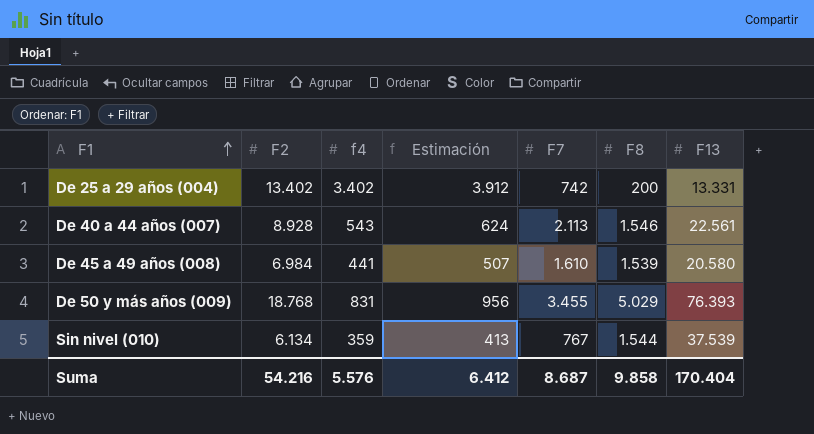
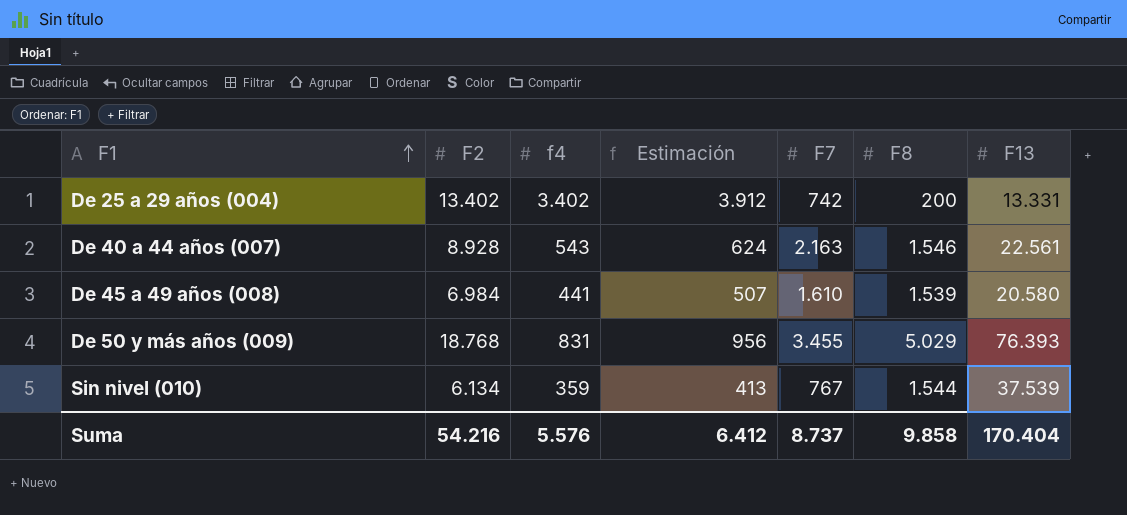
De 40 a 44 años (007) | F7: 2.113 -> 2.163
Suma | F7: 8.687 -> 8.737

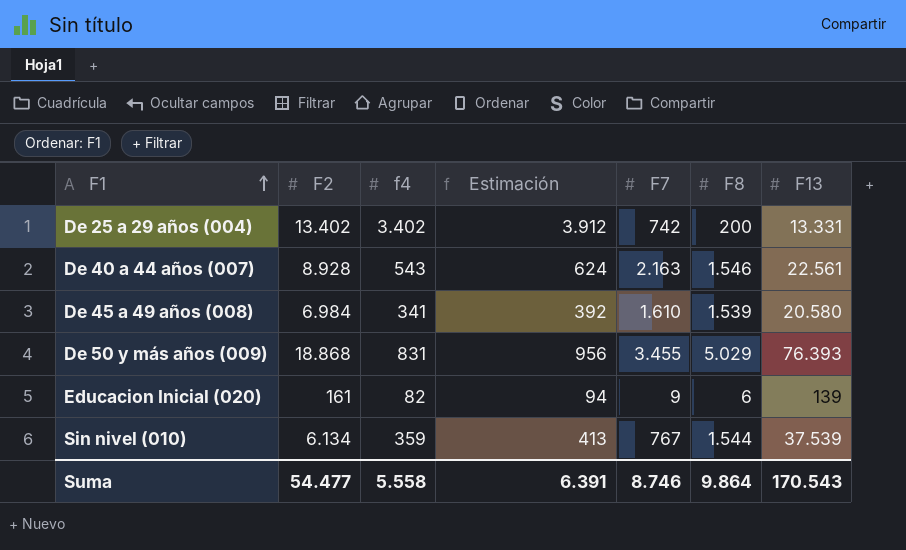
De 45 a 49 años (008) | f4: 441 -> 341
De 45 a 49 años (008) | Estimación: 507 -> 392
De 50 y más años (009) | F2: 18.768 -> 18.868
row Educacion Inicial (020): none -> 161 | 82 | 94 | 9 | 6 | 139
Suma | F2: 54.216 -> 54.477
Suma | f4: 5.576 -> 5.558
Suma | Estimación: 6.412 -> 6.391
Suma | F7: 8.737 -> 8.746
Suma | F8: 9.858 -> 9.864
Suma | F13: 170.404 -> 170.543

